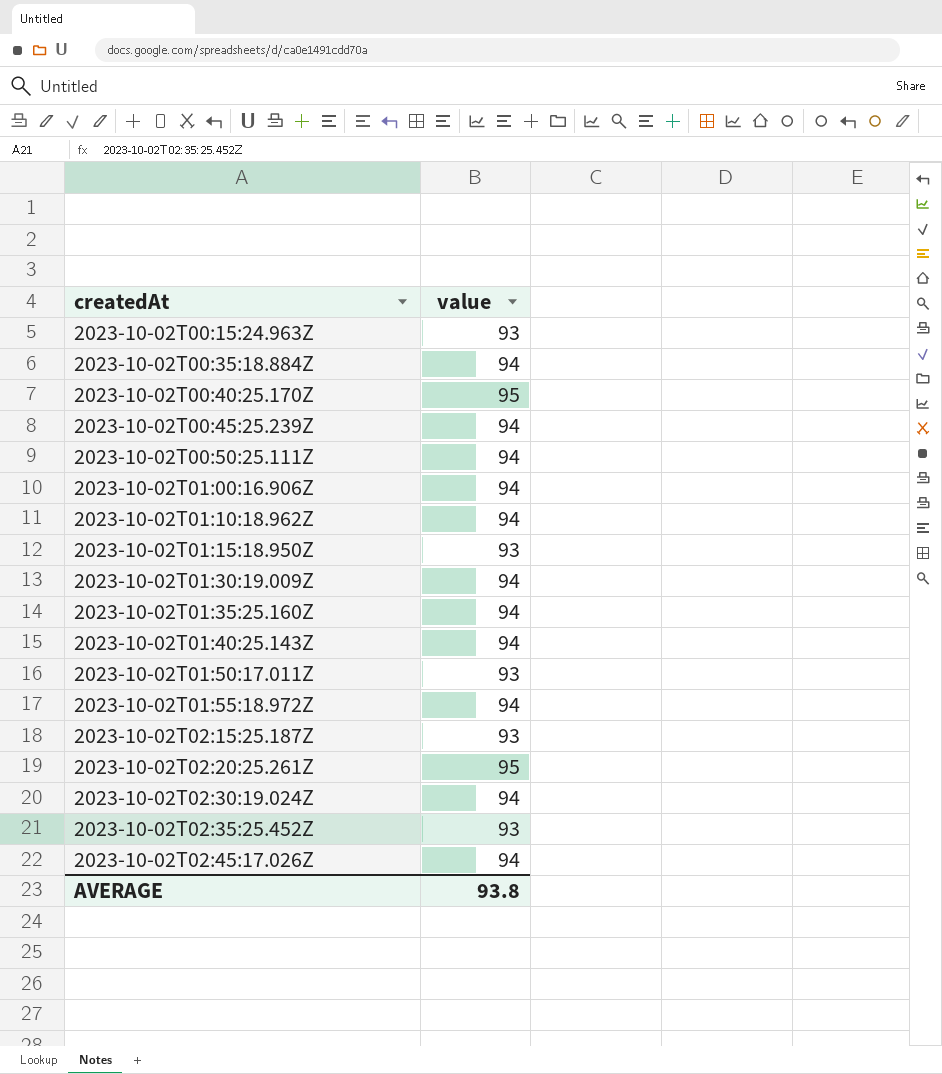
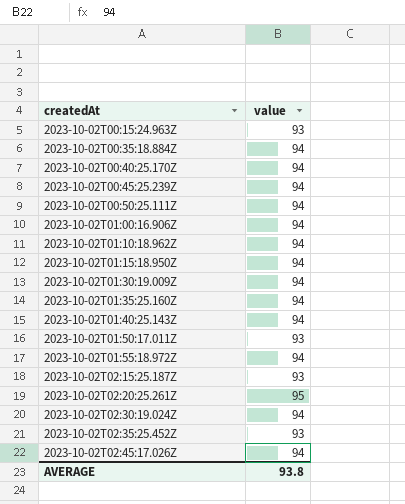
2023-10-02T00:40:25.170Z | value: 95 -> 94
2023-10-02T01:15:18.950Z | value: 93 -> 94

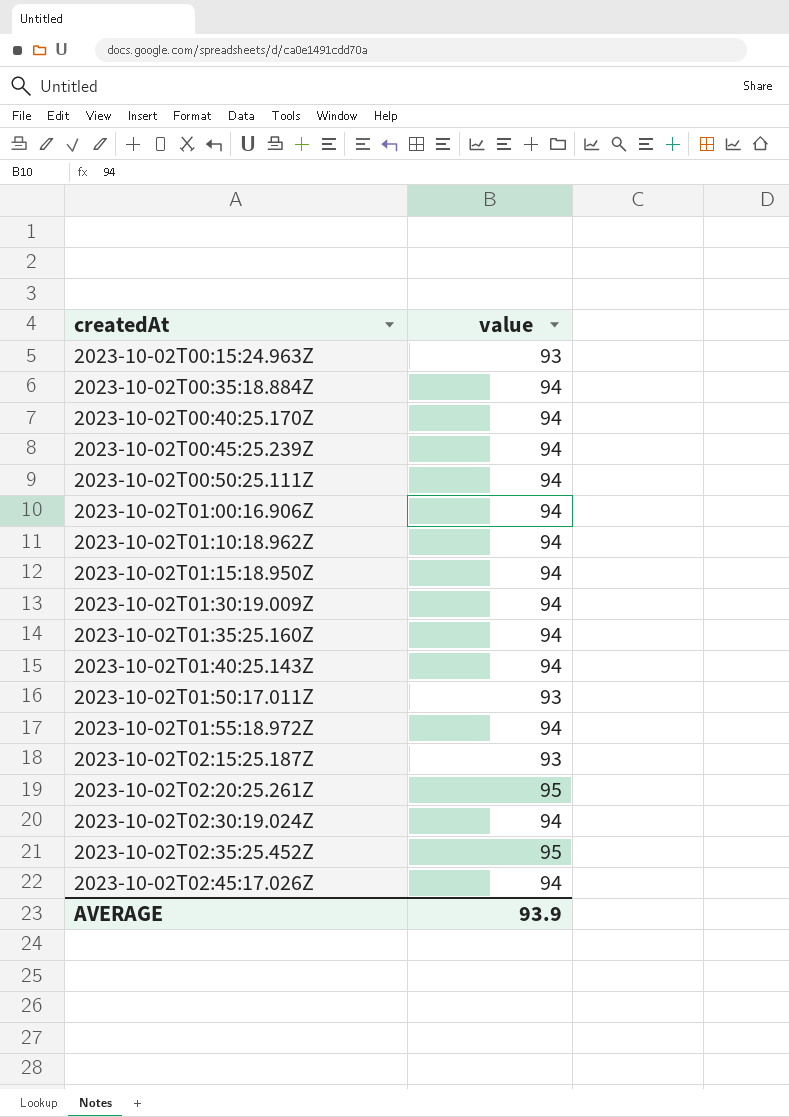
2023-10-02T02:35:25.452Z | value: 93 -> 95
AVERAGE | value: 93.8 -> 93.9

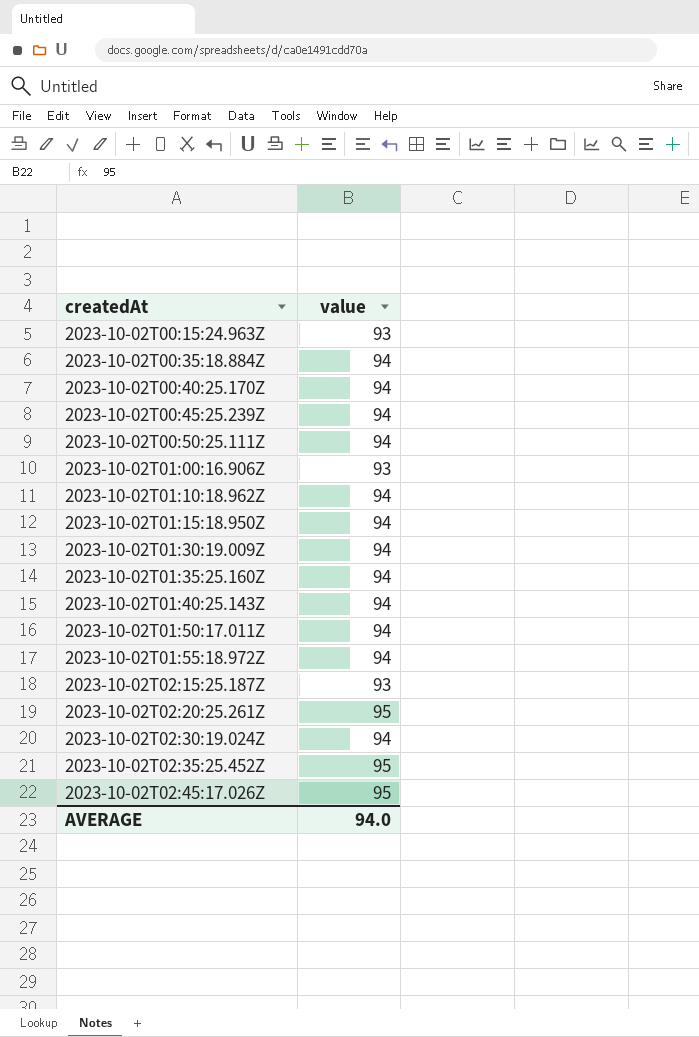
2023-10-02T01:00:16.906Z | value: 94 -> 93
2023-10-02T01:50:17.011Z | value: 93 -> 94
2023-10-02T02:45:17.026Z | value: 94 -> 95
AVERAGE | value: 93.9 -> 94.0

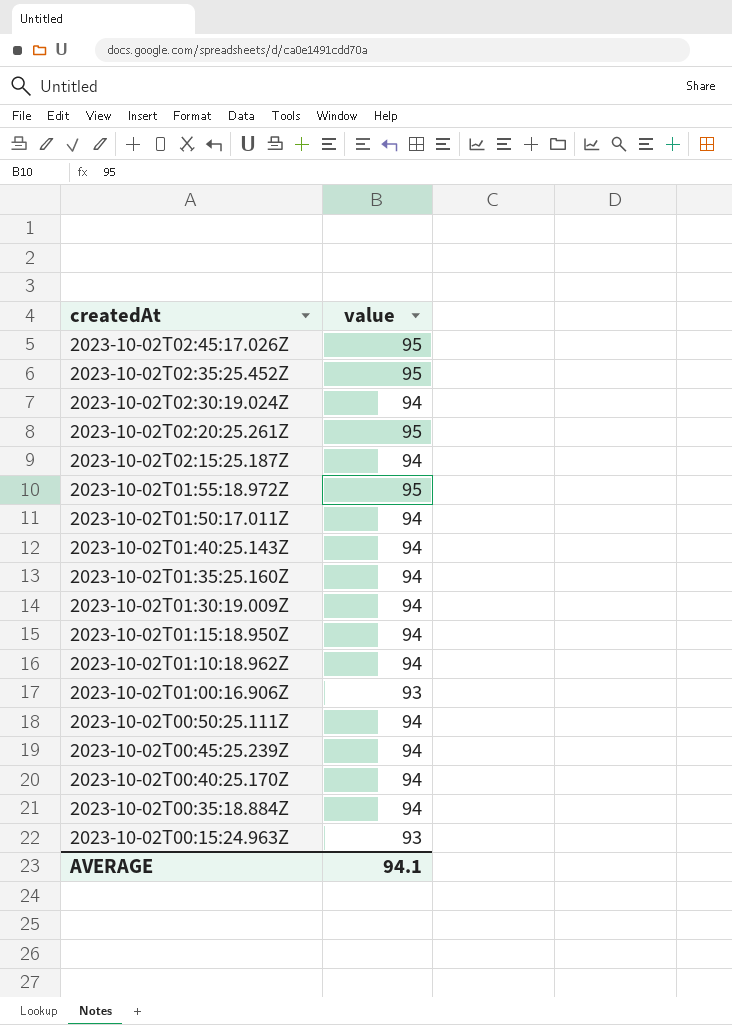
row order: createdAt ascending -> createdAt descending
2023-10-02T02:15:25.187Z | value: 93 -> 94
2023-10-02T01:55:18.972Z | value: 94 -> 95
AVERAGE | value: 94.0 -> 94.1

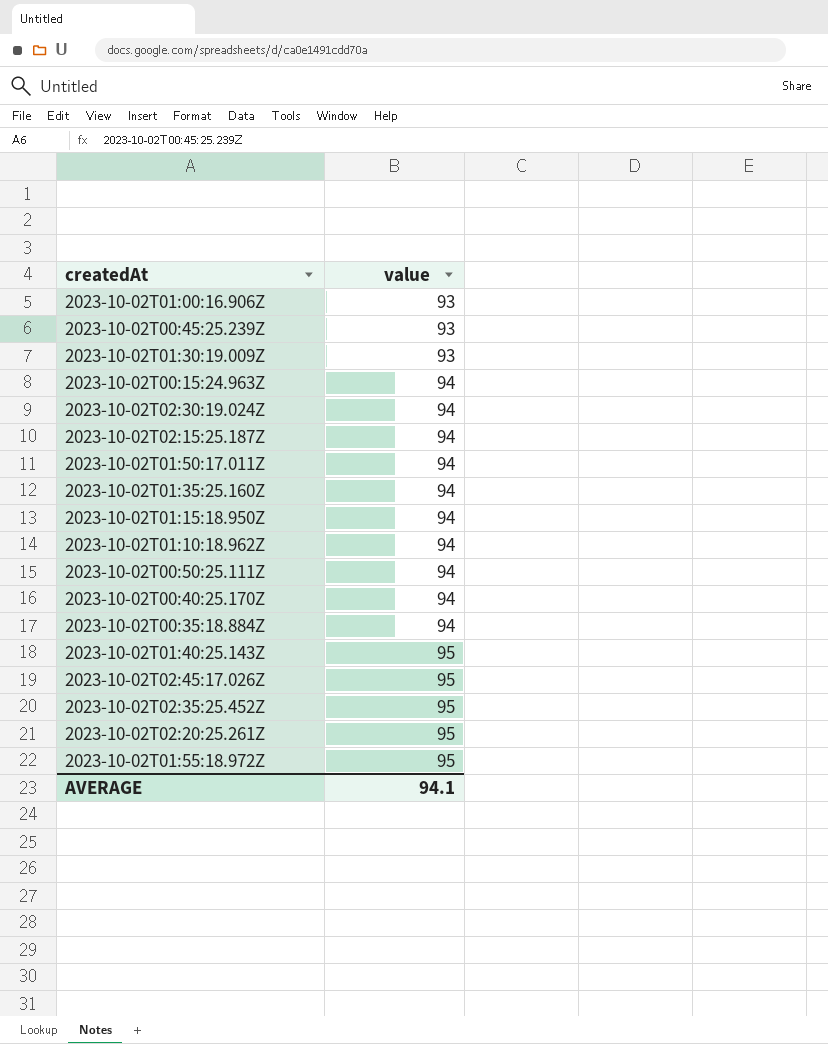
row order: createdAt descending -> value ascending
2023-10-02T00:45:25.239Z | value: 94 -> 93
2023-10-02T01:30:19.009Z | value: 94 -> 93
2023-10-02T00:15:24.963Z | value: 93 -> 94
2023-10-02T01:40:25.143Z | value: 94 -> 95

